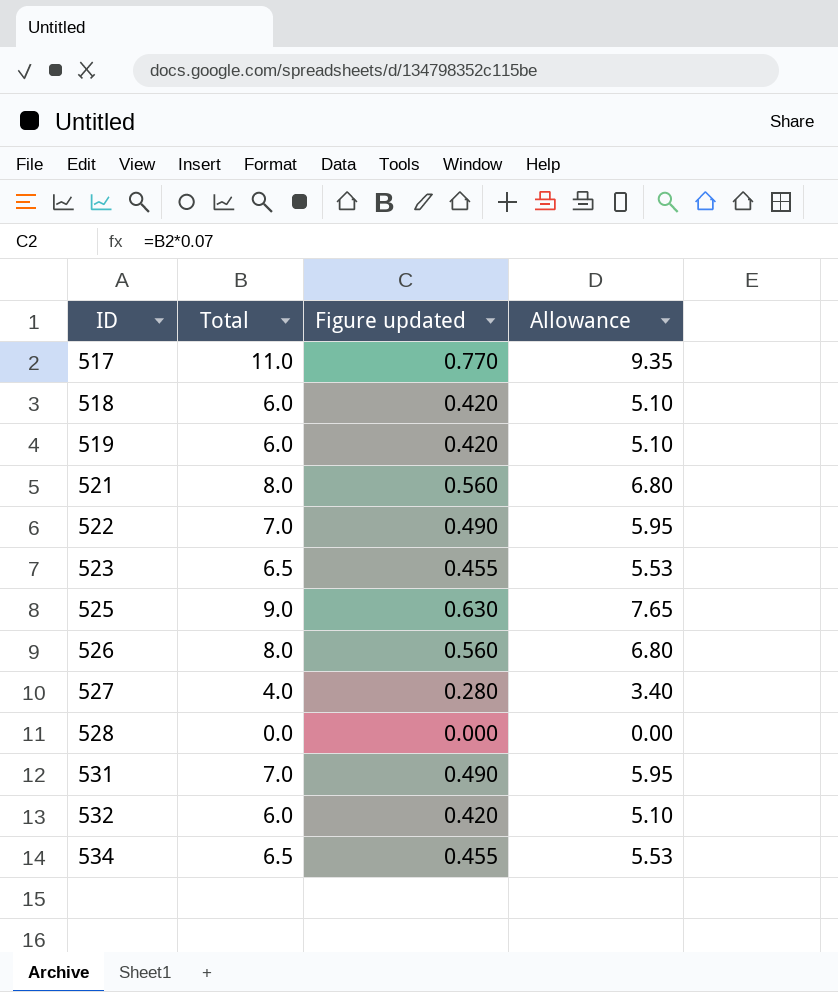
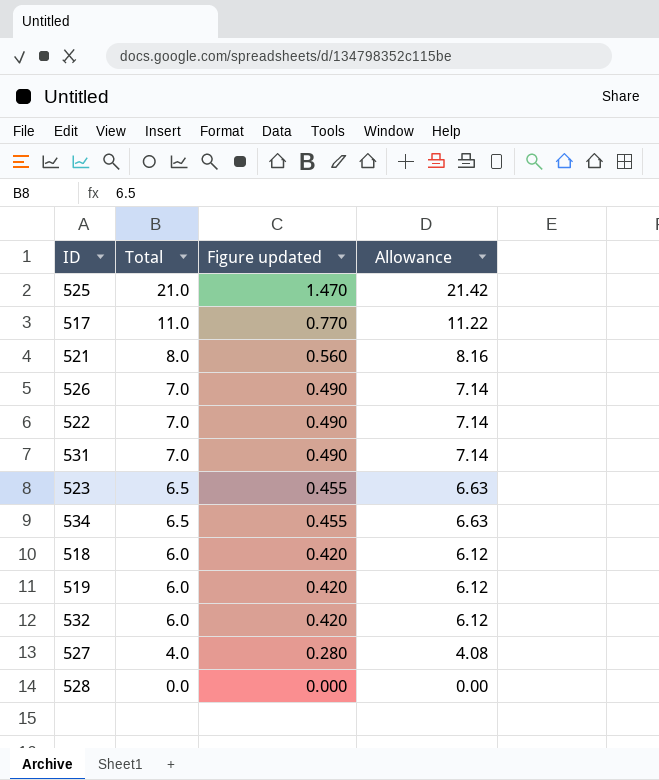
row order: ID ascending -> Total descending
column Allowance | formula: [Total] * 0.85 -> [Total] * 1.02
525 | Total: 9.0 -> 21.0
525 | Figure updated: 0.630 -> 1.470
526 | Total: 8.0 -> 7.0
526 | Figure updated: 0.560 -> 0.490

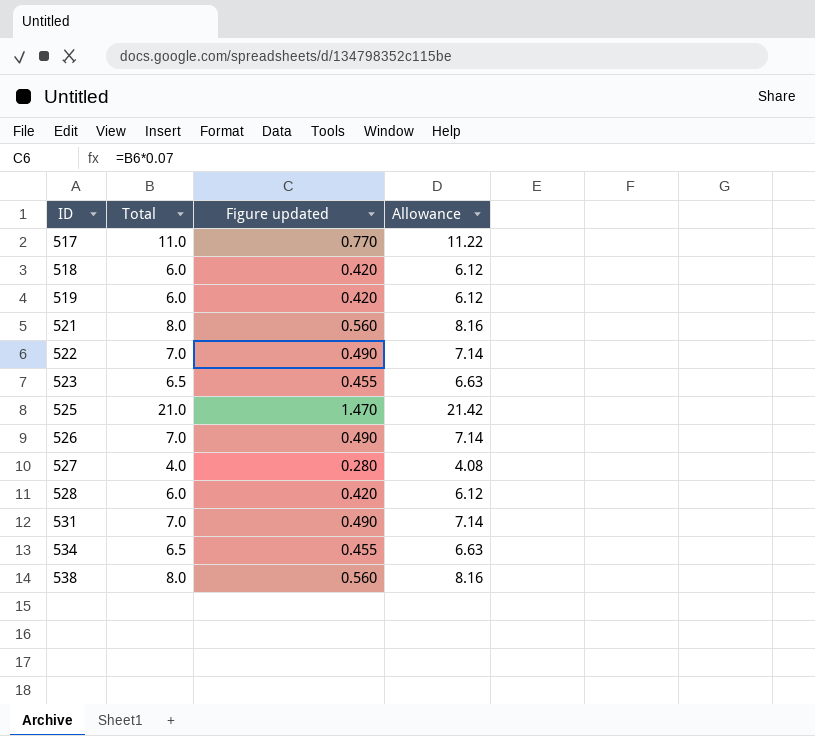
row order: Total descending -> ID ascending
row 532: 6.0 | 0.420 | 6.12 -> none
528 | Total: 0.0 -> 6.0
528 | Figure updated: 0.000 -> 0.420
528 | Allowance: 0.00 -> 6.12
row 538: none -> 8.0 | 0.560 | 8.16

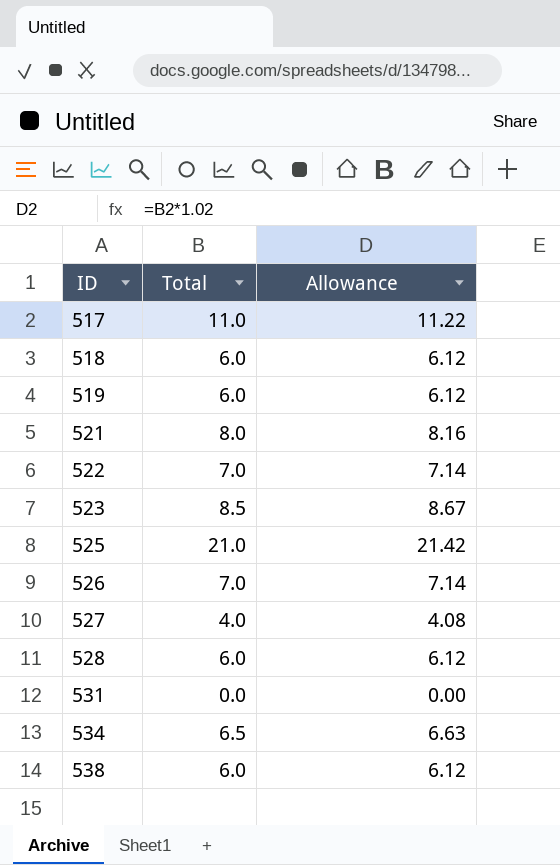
column Figure updated | formula: [Total] * 0.07 -> none
523 | Total: 6.5 -> 8.5
523 | Allowance: 6.63 -> 8.67
531 | Total: 7.0 -> 0.0
531 | Allowance: 7.14 -> 0.00
538 | Total: 8.0 -> 6.0
538 | Allowance: 8.16 -> 6.12

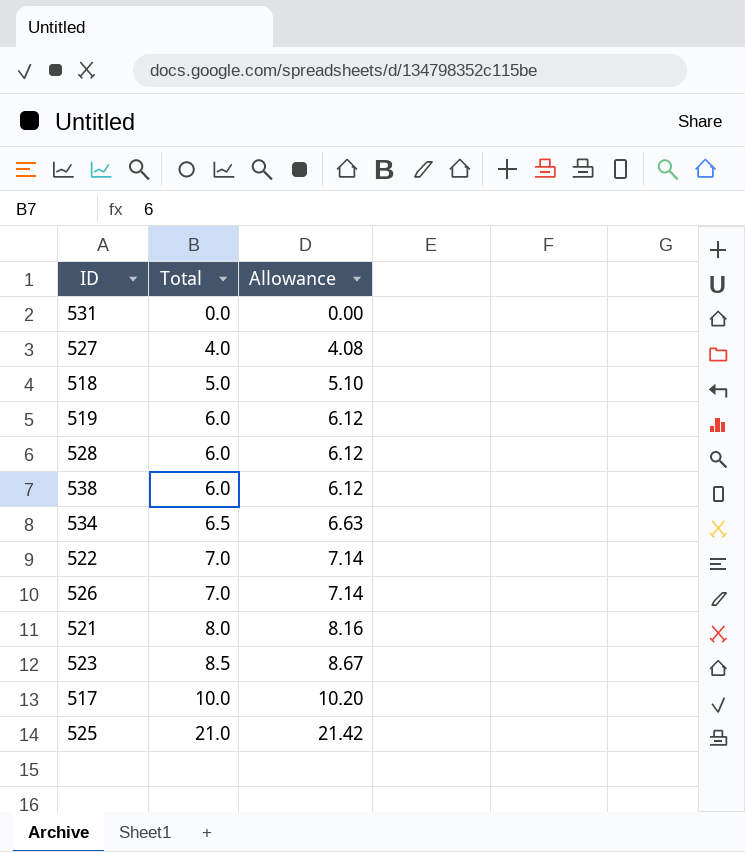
row order: ID ascending -> Total ascending
518 | Total: 6.0 -> 5.0
518 | Allowance: 6.12 -> 5.10
517 | Total: 11.0 -> 10.0
517 | Allowance: 11.22 -> 10.20

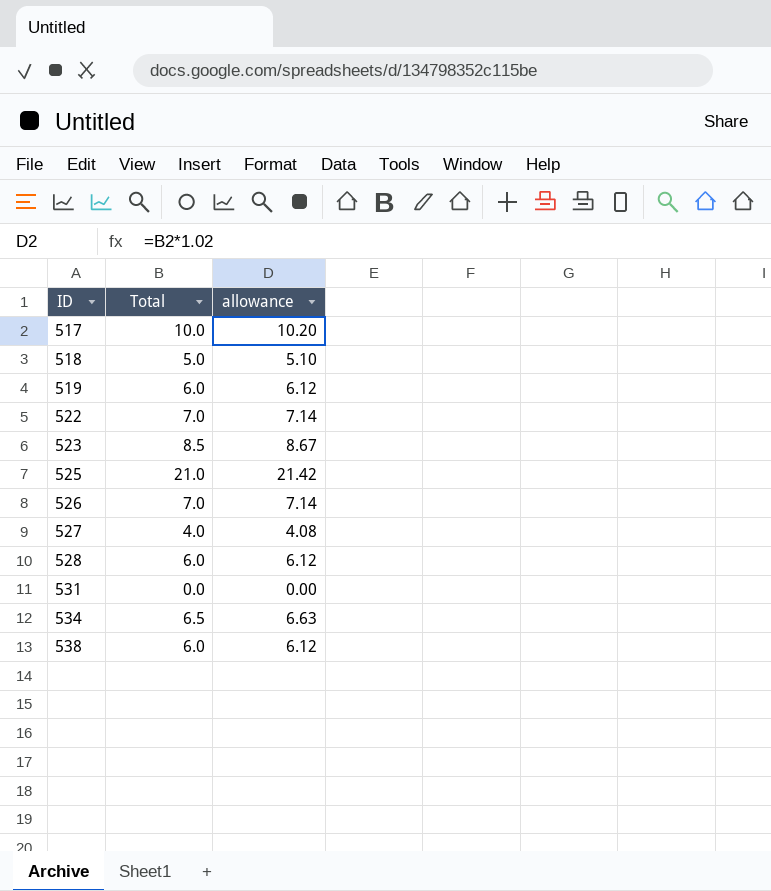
row order: Total ascending -> ID ascending
column name: Allowance -> allowance
row 521: 8.0 | 8.16 -> none

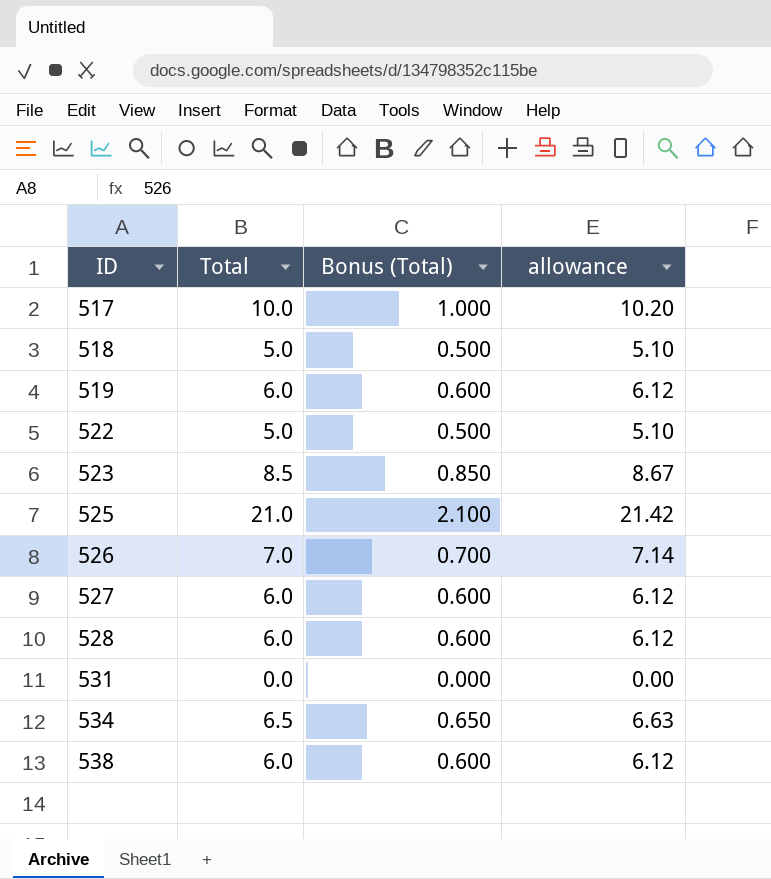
column Bonus (Total) | formula: none -> [Total] * 0.1
522 | Total: 7.0 -> 5.0
522 | allowance: 7.14 -> 5.10
527 | Total: 4.0 -> 6.0
527 | allowance: 4.08 -> 6.12

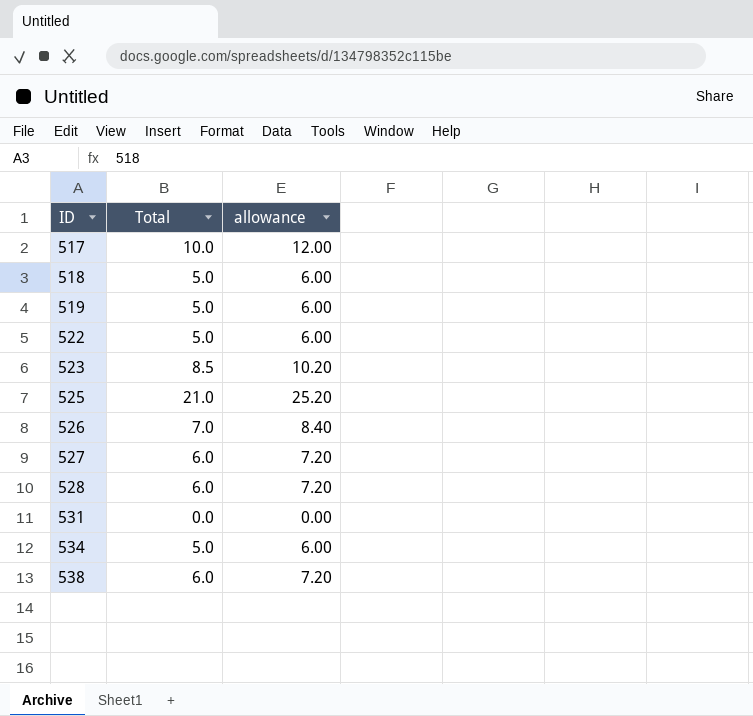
column Bonus (Total) | formula: [Total] * 0.1 -> none
column allowance | formula: [Total] * 1.02 -> [Total] * 1.2
519 | Total: 6.0 -> 5.0
534 | Total: 6.5 -> 5.0

